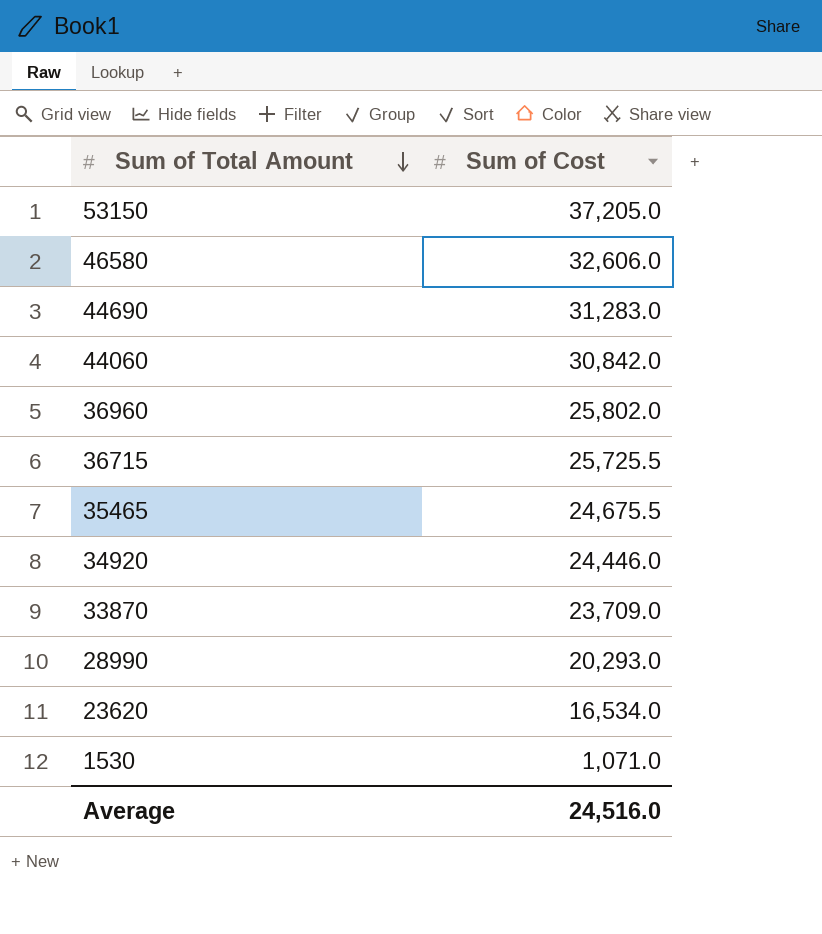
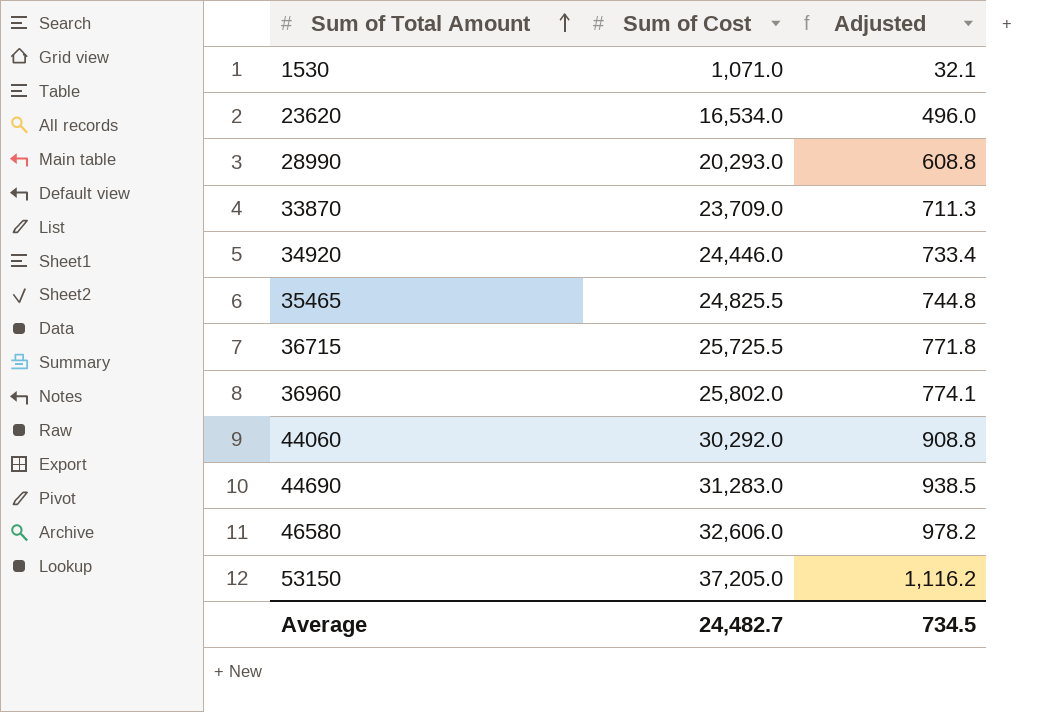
row order: Sum of Total Amount descending -> Sum of Total Amount ascending
column Adjusted | formula: none -> [Sum of Cost] * 0.03
35465 | Sum of Cost: 24,675.5 -> 24,825.5
44060 | Sum of Cost: 30,842.0 -> 30,292.0
Average | Sum of Cost: 24,516.0 -> 24,482.7

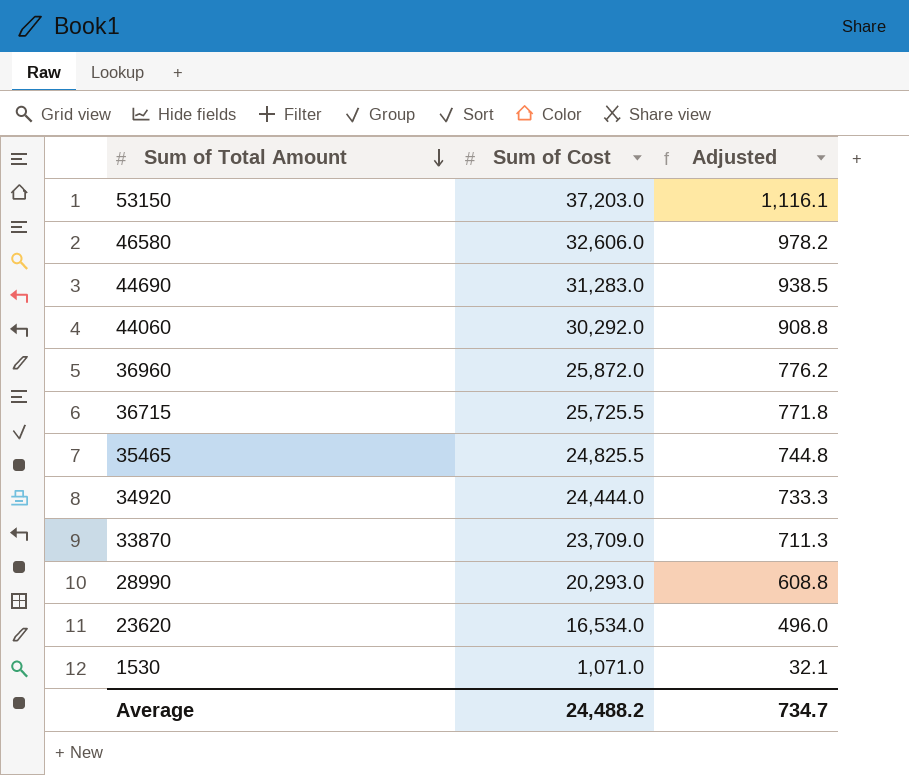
row order: Sum of Total Amount ascending -> Sum of Total Amount descending
53150 | Sum of Cost: 37,205.0 -> 37,203.0
53150 | Adjusted: 1,116.2 -> 1,116.1
36960 | Sum of Cost: 25,802.0 -> 25,872.0
36960 | Adjusted: 774.1 -> 776.2
34920 | Sum of Cost: 24,446.0 -> 24,444.0
34920 | Adjusted: 733.4 -> 733.3
Average | Sum of Cost: 24,482.7 -> 24,488.2
Average | Adjusted: 734.5 -> 734.7

